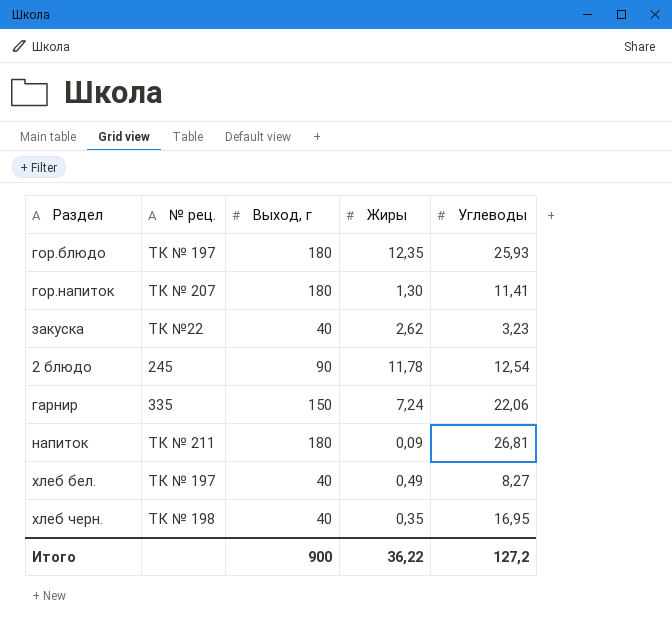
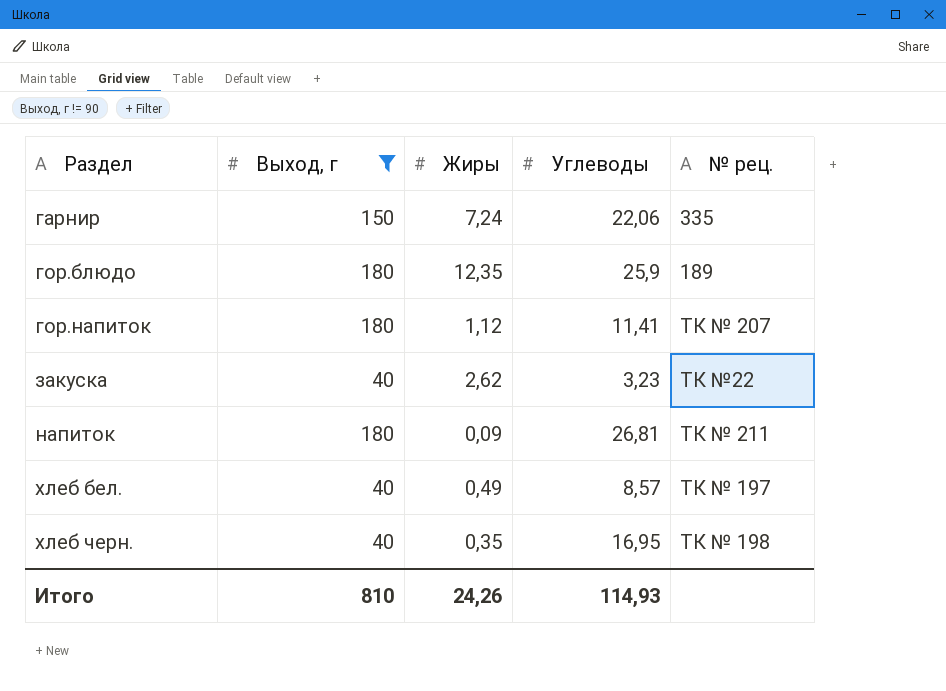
filter: none -> Выход, г != 90
row order: none -> Раздел ascending
column № рец. | position: 2 -> 5
гор.блюдо | Углеводы: 25,93 -> 25,9
гор.блюдо | № рец.: ТК № 197 -> 189
гор.напиток | Жиры: 1,30 -> 1,12
хлеб бел. | Углеводы: 8,27 -> 8,57
Итого | Выход, г: 900 -> 810
Итого | Жиры: 36,22 -> 24,26
Итого | Углеводы: 127,2 -> 114,93

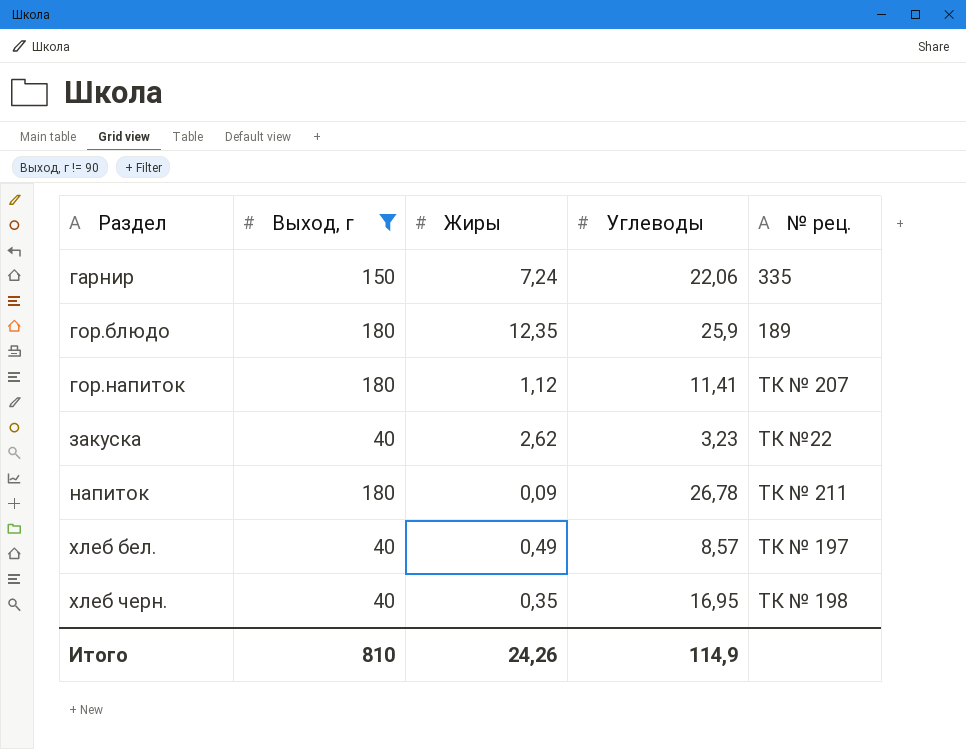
напиток | Углеводы: 26,81 -> 26,78
Итого | Углеводы: 114,93 -> 114,9

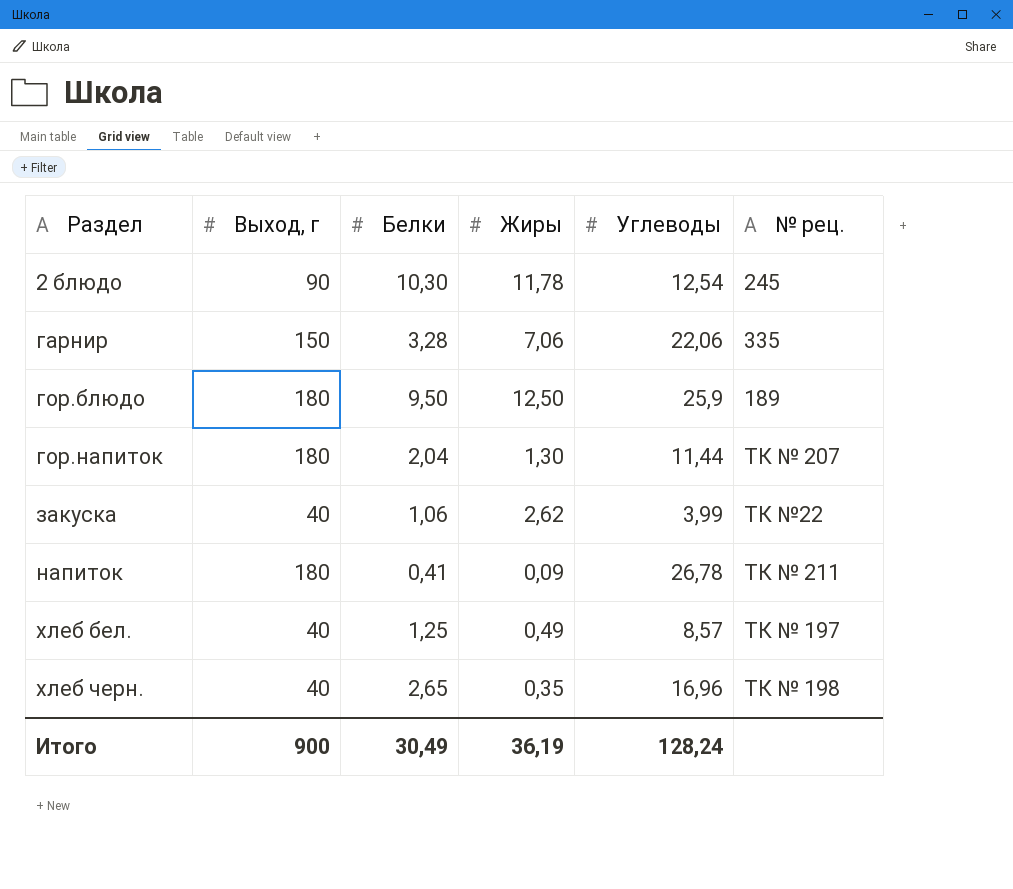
filter: Выход, г != 90 -> none
column Белки | position: none -> 3
гарнир | Жиры: 7,24 -> 7,06
гор.блюдо | Жиры: 12,35 -> 12,50
гор.напиток | Жиры: 1,12 -> 1,30
гор.напиток | Углеводы: 11,41 -> 11,44
закуска | Углеводы: 3,23 -> 3,99
хлеб черн. | Углеводы: 16,95 -> 16,96
Итого | Выход, г: 810 -> 900
Итого | Жиры: 24,26 -> 36,19
Итого | Углеводы: 114,9 -> 128,24

